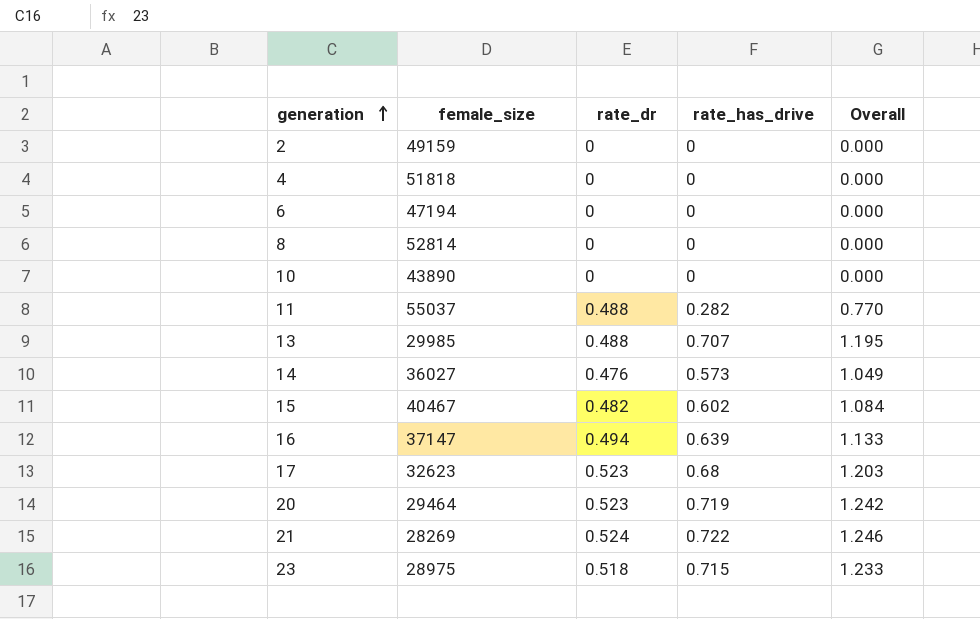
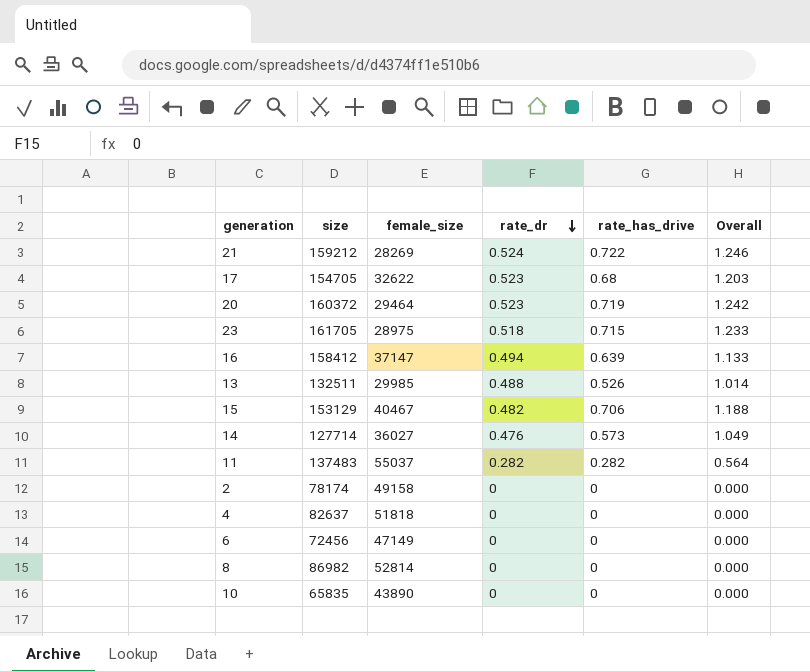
row order: generation ascending -> rate_dr descending
column size | position: none -> 2
17 | female_size: 32623 -> 32622
13 | rate_has_drive: 0.707 -> 0.526
13 | Overall: 1.195 -> 1.014
15 | rate_has_drive: 0.602 -> 0.706
15 | Overall: 1.084 -> 1.188
11 | rate_dr: 0.488 -> 0.282
11 | Overall: 0.770 -> 0.564
2 | female_size: 49159 -> 49158
6 | female_size: 47194 -> 47149

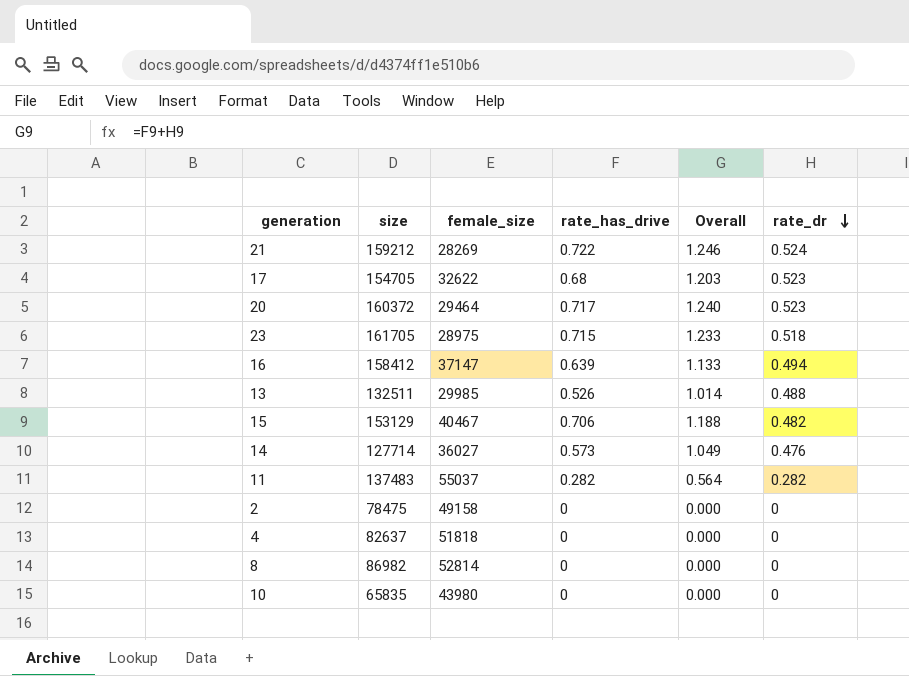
column rate_dr | position: 4 -> 6
row 6: 72456 | 47149 | 0 | 0 | 0.000 -> none
20 | rate_has_drive: 0.719 -> 0.717
20 | Overall: 1.242 -> 1.240
2 | size: 78174 -> 78475
10 | female_size: 43890 -> 43980

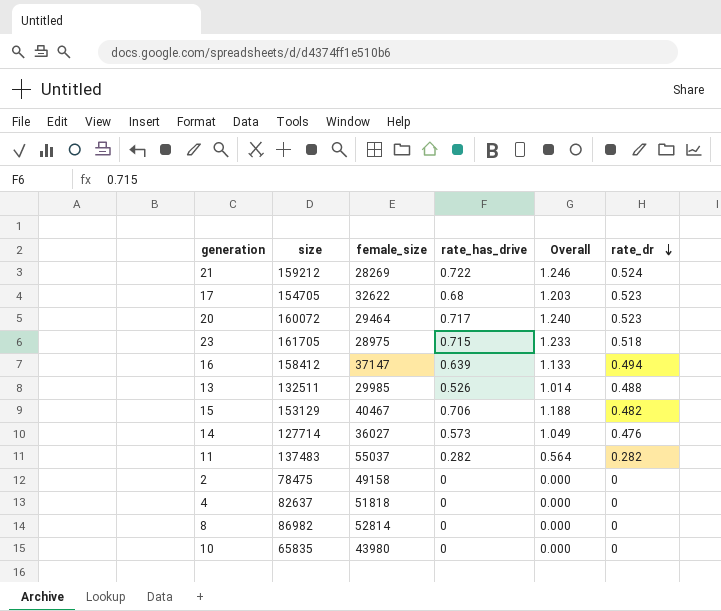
20 | size: 160372 -> 160072

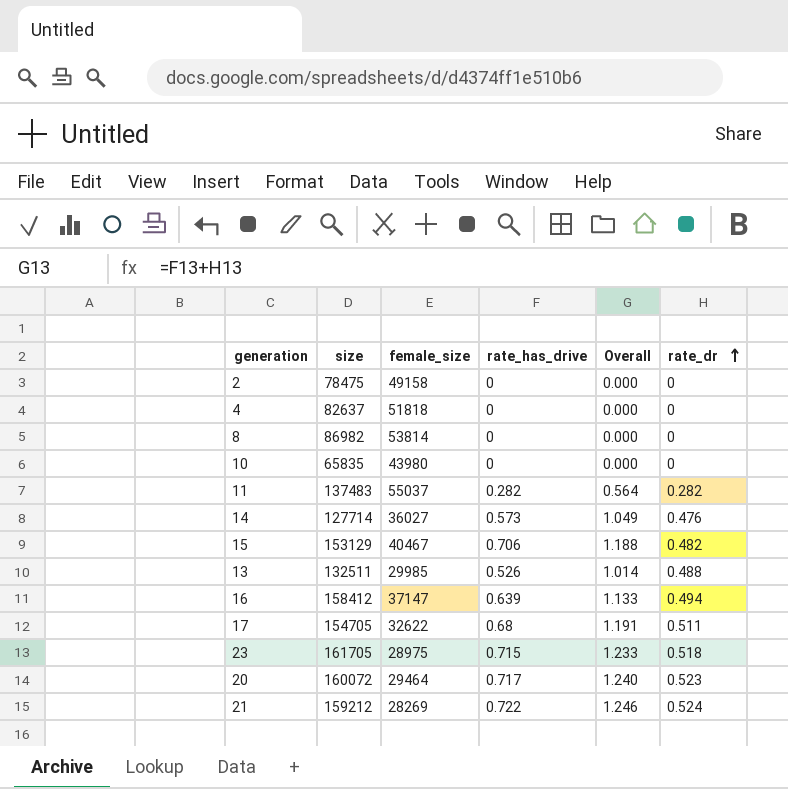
row order: rate_dr descending -> rate_dr ascending
8 | female_size: 52814 -> 53814
17 | Overall: 1.203 -> 1.191
17 | rate_dr: 0.523 -> 0.511

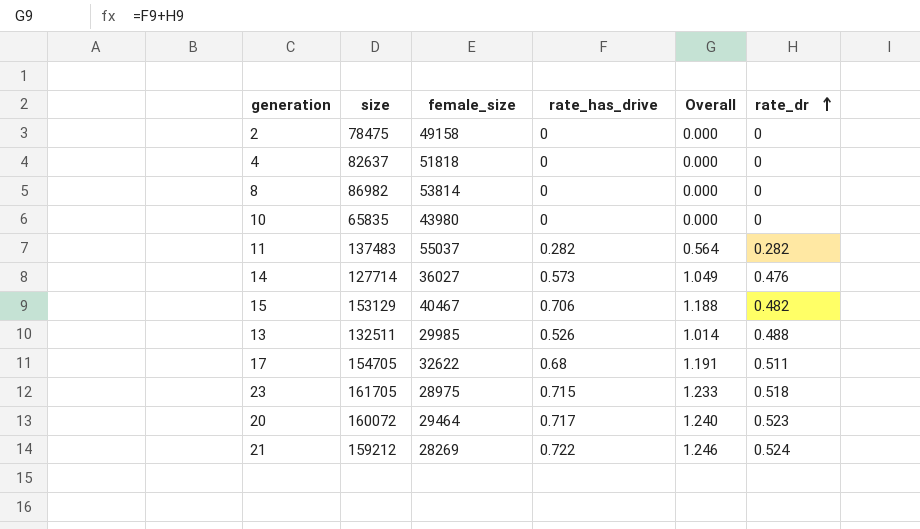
row 16: 158412 | 37147 | 0.639 | 1.133 | 0.494 -> none

